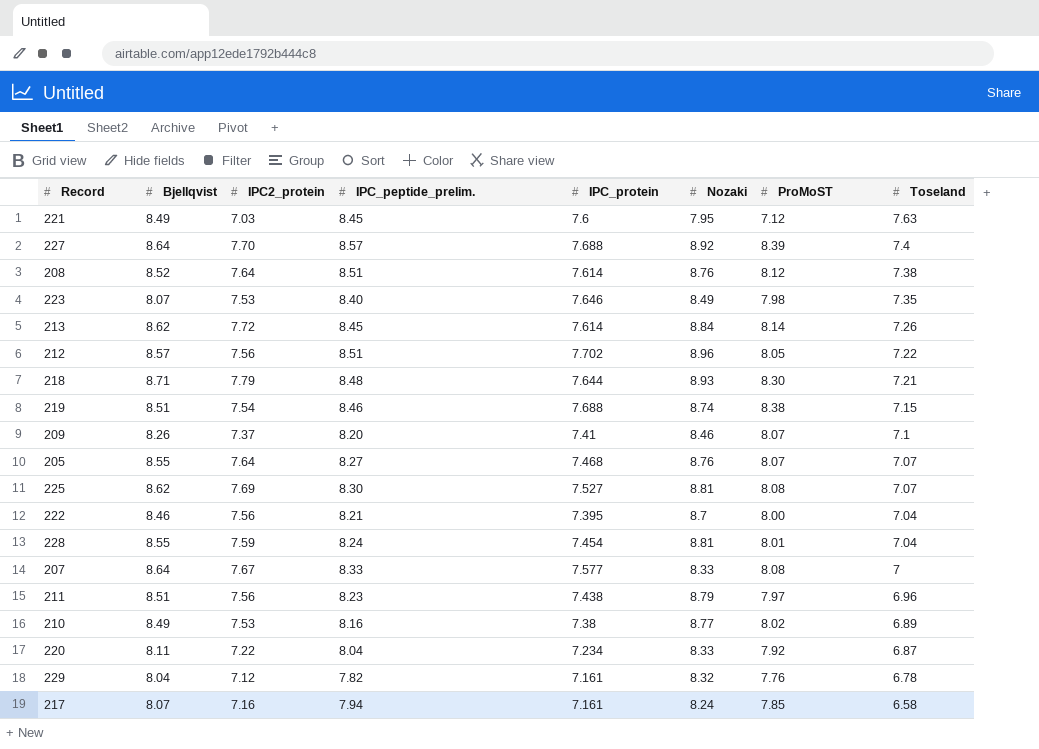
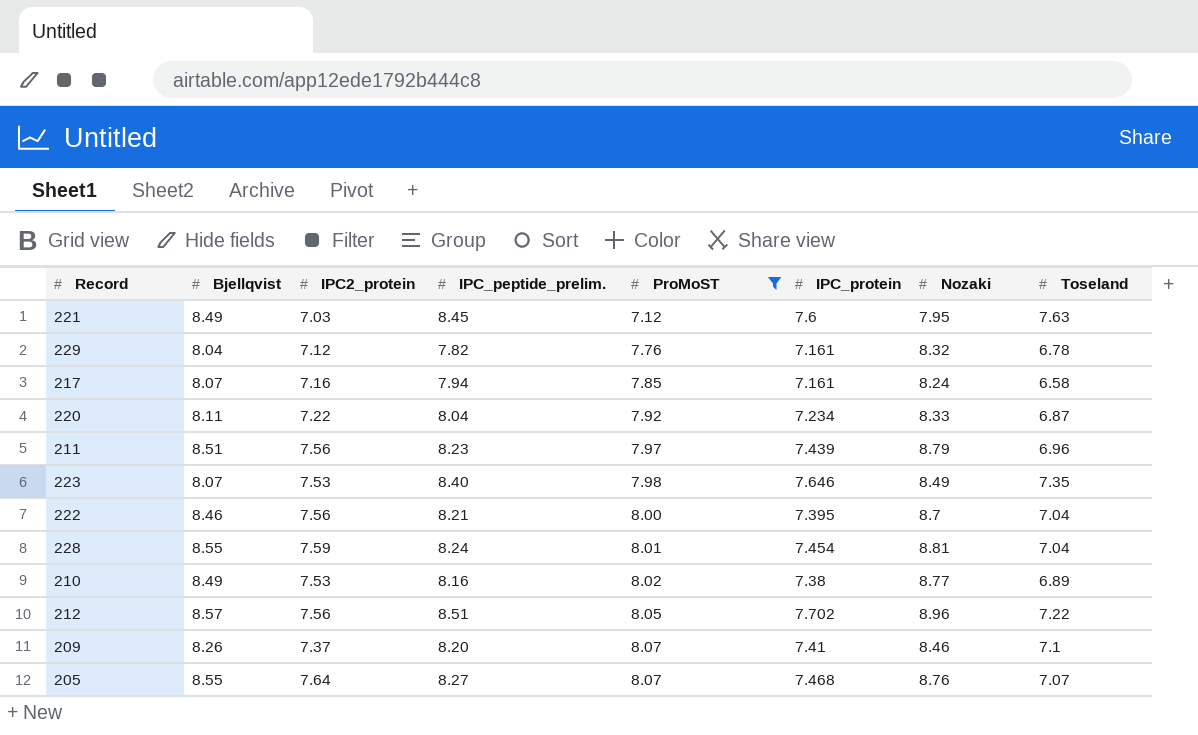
filter: none -> ProMoST <= 8.07
row order: Toseland descending -> ProMoST ascending
column ProMoST | position: 7 -> 5
211 | IPC_protein: 7.438 -> 7.439

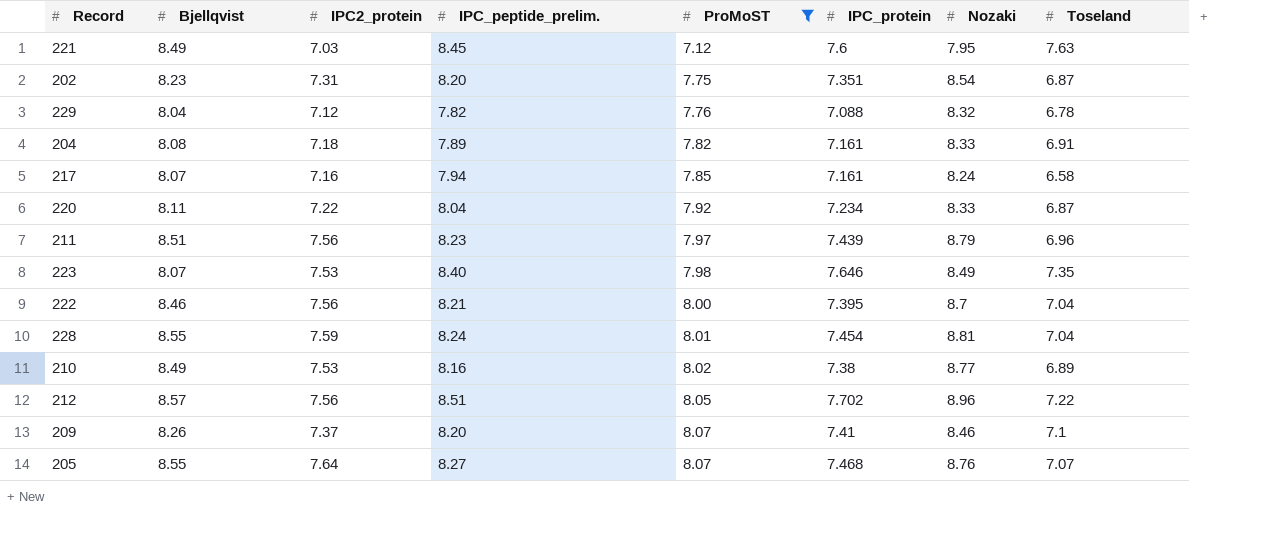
row 202: none -> 8.23 | 7.31 | 8.20 | 7.75 | 7.351 | 8.54 | 6.87
229 | IPC_protein: 7.161 -> 7.088
row 204: none -> 8.08 | 7.18 | 7.89 | 7.82 | 7.161 | 8.33 | 6.91

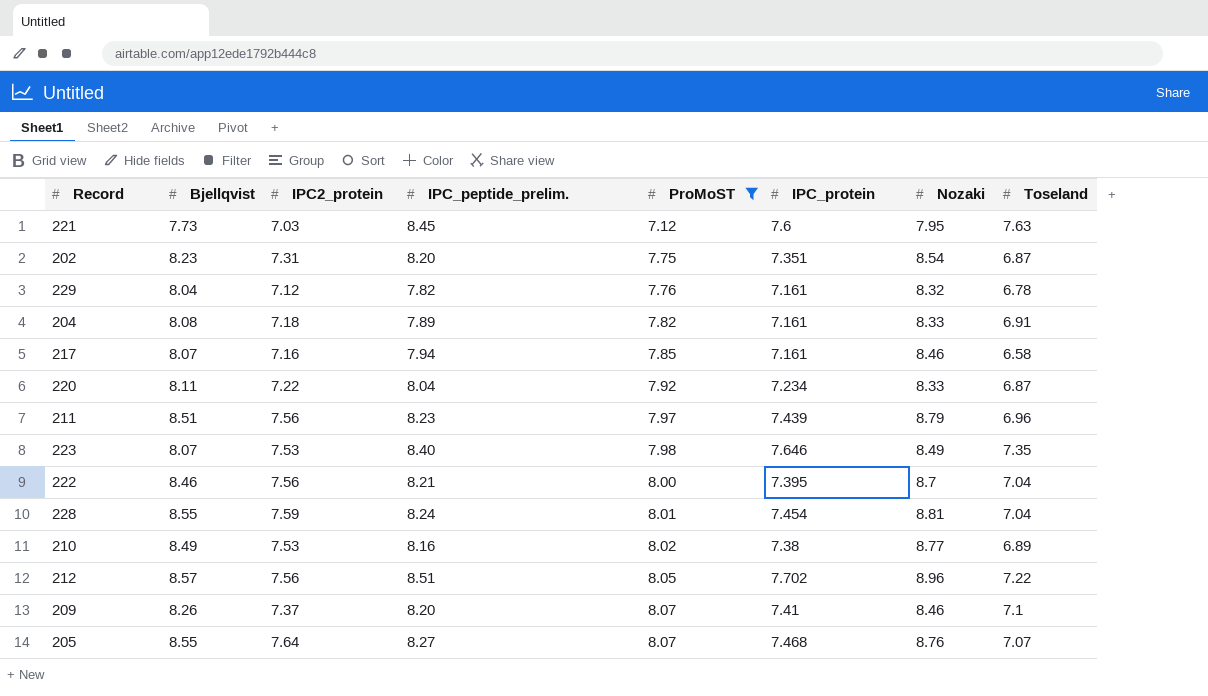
221 | Bjellqvist: 8.49 -> 7.73
229 | IPC_protein: 7.088 -> 7.161
217 | Nozaki: 8.24 -> 8.46

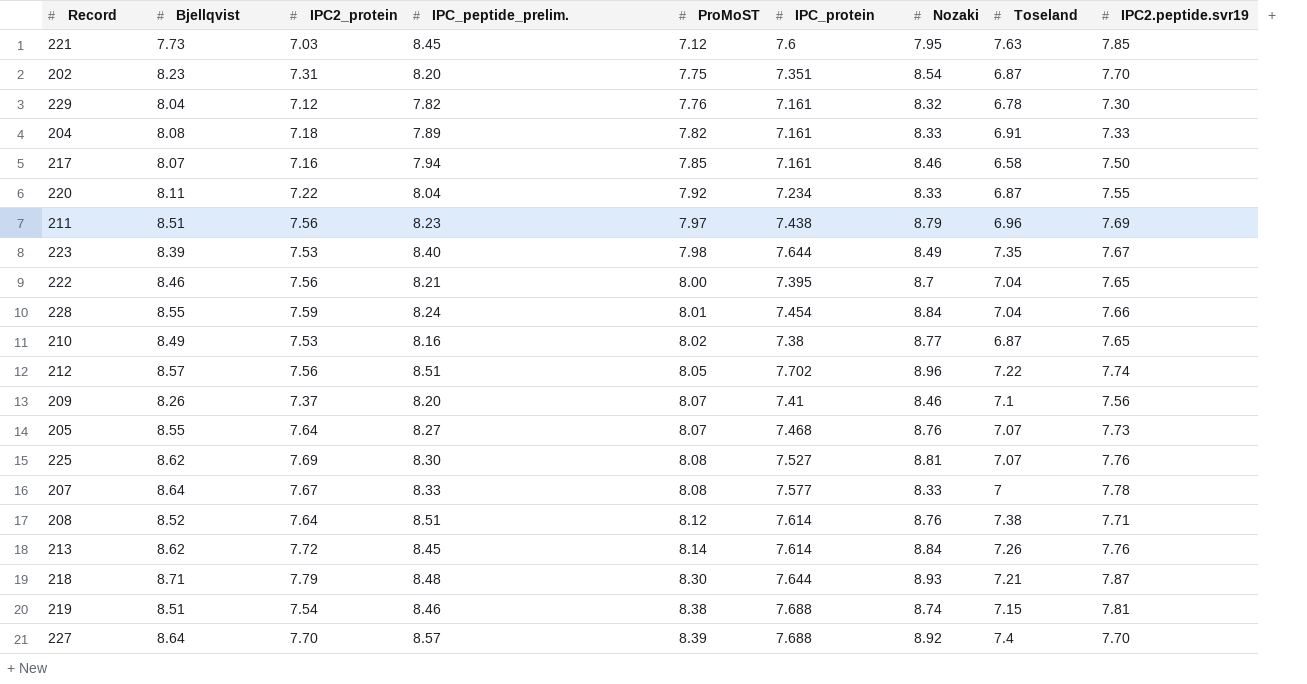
filter: ProMoST <= 8.07 -> none
column IPC2.peptide.svr19 | position: none -> 9
211 | IPC_protein: 7.439 -> 7.438
223 | Bjellqvist: 8.07 -> 8.39
223 | IPC_protein: 7.646 -> 7.644
228 | Nozaki: 8.81 -> 8.84
210 | Toseland: 6.89 -> 6.87

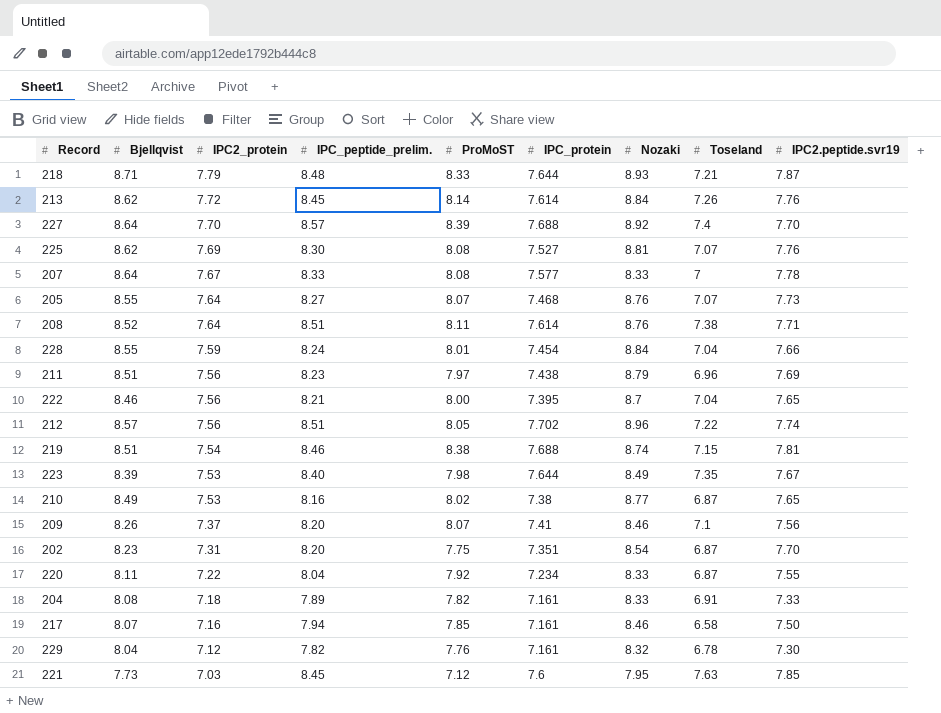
row order: ProMoST ascending -> IPC2_protein descending
218 | ProMoST: 8.30 -> 8.33
208 | ProMoST: 8.12 -> 8.11

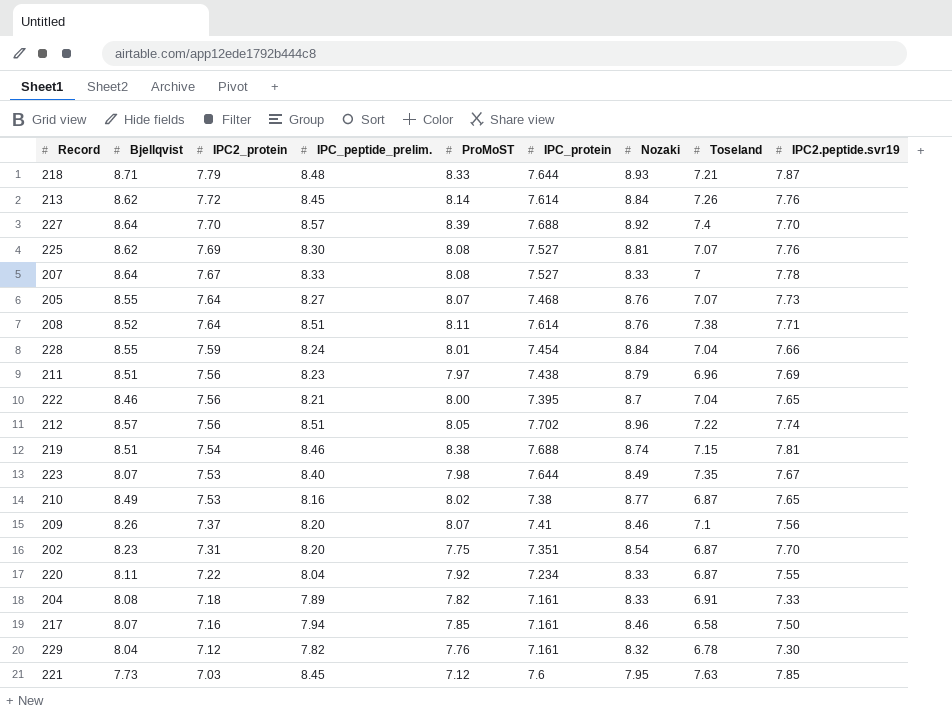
207 | IPC_protein: 7.577 -> 7.527
223 | Bjellqvist: 8.39 -> 8.07

